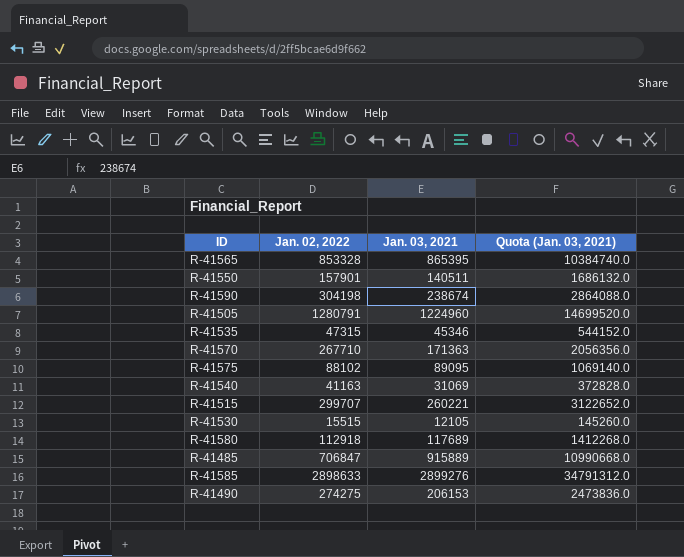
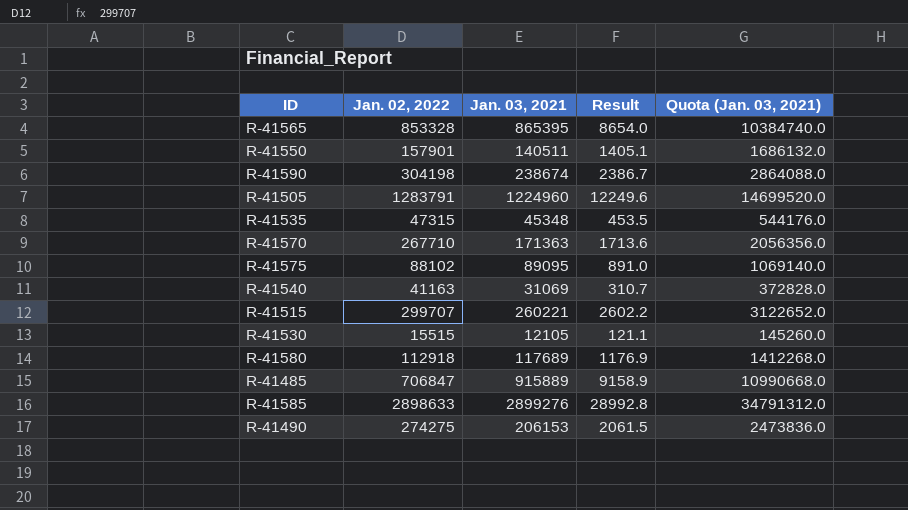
column Result | formula: none -> [Jan. 03, 2021] * 0.01
R-41505 | Jan. 02, 2022: 1280791 -> 1283791
R-41535 | Jan. 03, 2021: 45346 -> 45348
R-41535 | Quota (Jan. 03, 2021): 544152.0 -> 544176.0

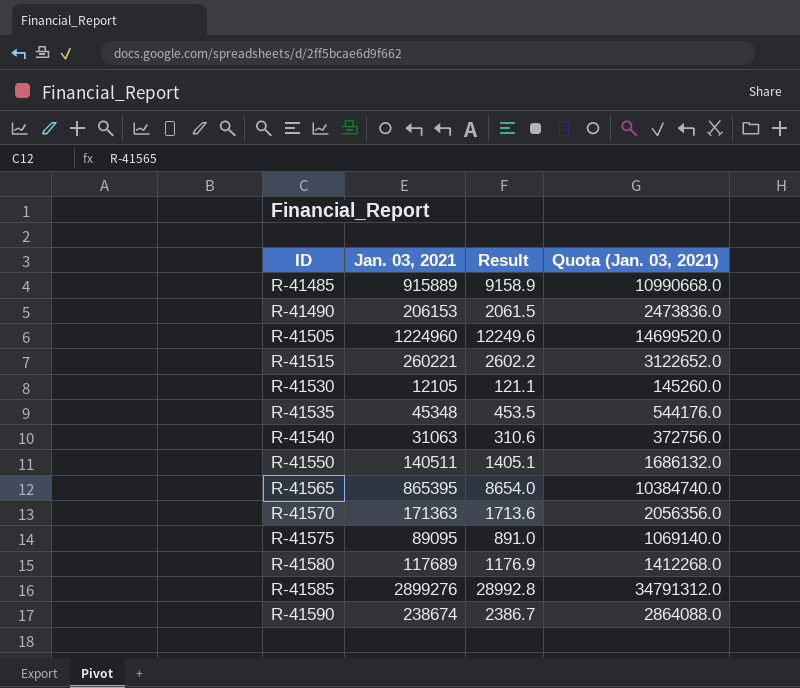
row order: none -> ID ascending
column Jan. 02, 2022 | position: 2 -> none
R-41540 | Jan. 03, 2021: 31069 -> 31063
R-41540 | Result: 310.7 -> 310.6
R-41540 | Quota (Jan. 03, 2021): 372828.0 -> 372756.0

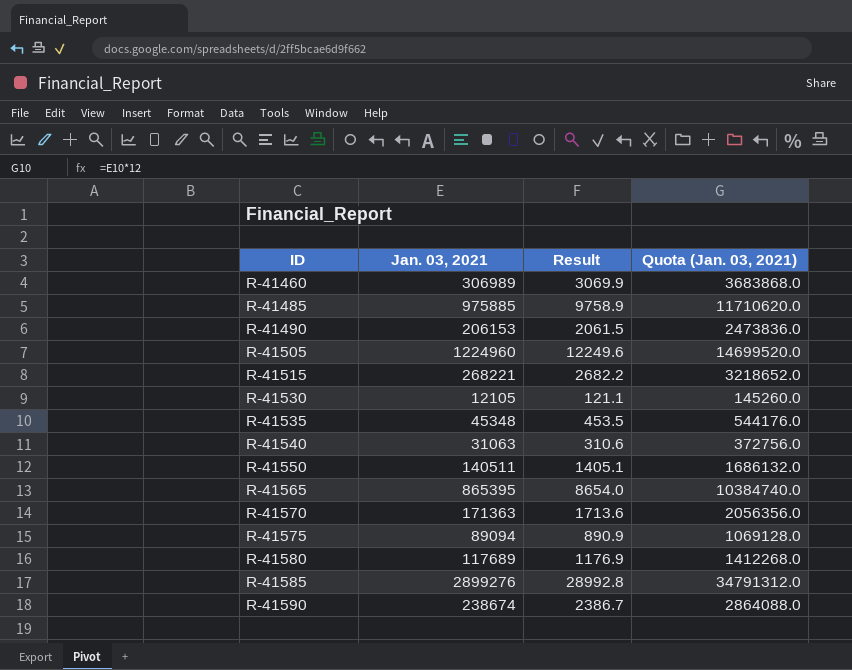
row R-41460: none -> 306989 | 3069.9 | 3683868.0
R-41485 | Jan. 03, 2021: 915889 -> 975885
R-41485 | Result: 9158.9 -> 9758.9
R-41485 | Quota (Jan. 03, 2021): 10990668.0 -> 11710620.0
R-41515 | Jan. 03, 2021: 260221 -> 268221
R-41515 | Result: 2602.2 -> 2682.2
R-41515 | Quota (Jan. 03, 2021): 3122652.0 -> 3218652.0
R-41575 | Jan. 03, 2021: 89095 -> 89094
R-41575 | Result: 891.0 -> 890.9
R-41575 | Quota (Jan. 03, 2021): 1069140.0 -> 1069128.0

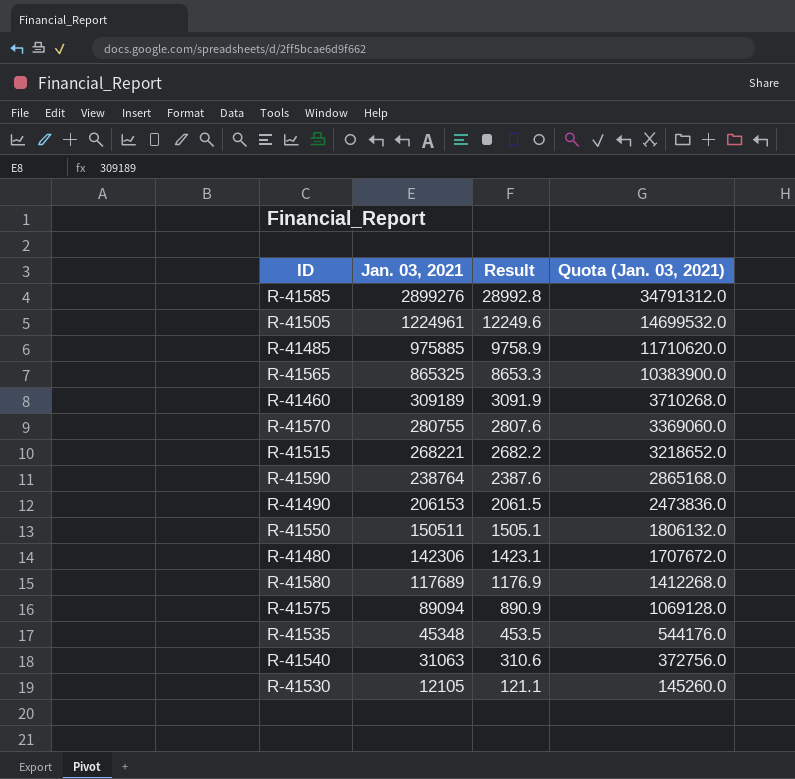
row order: ID ascending -> Jan. 03, 2021 descending
R-41505 | Jan. 03, 2021: 1224960 -> 1224961
R-41505 | Quota (Jan. 03, 2021): 14699520.0 -> 14699532.0
R-41565 | Jan. 03, 2021: 865395 -> 865325
R-41565 | Result: 8654.0 -> 8653.3
R-41565 | Quota (Jan. 03, 2021): 10384740.0 -> 10383900.0
R-41460 | Jan. 03, 2021: 306989 -> 309189
R-41460 | Result: 3069.9 -> 3091.9
R-41460 | Quota (Jan. 03, 2021): 3683868.0 -> 3710268.0
R-41570 | Jan. 03, 2021: 171363 -> 280755
R-41570 | Result: 1713.6 -> 2807.6
R-41570 | Quota (Jan. 03, 2021): 2056356.0 -> 3369060.0
R-41590 | Jan. 03, 2021: 238674 -> 238764
R-41590 | Result: 2386.7 -> 2387.6
R-41590 | Quota (Jan. 03, 2021): 2864088.0 -> 2865168.0
R-41550 | Jan. 03, 2021: 140511 -> 150511
R-41550 | Result: 1405.1 -> 1505.1
R-41550 | Quota (Jan. 03, 2021): 1686132.0 -> 1806132.0
row R-41480: none -> 142306 | 1423.1 | 1707672.0

